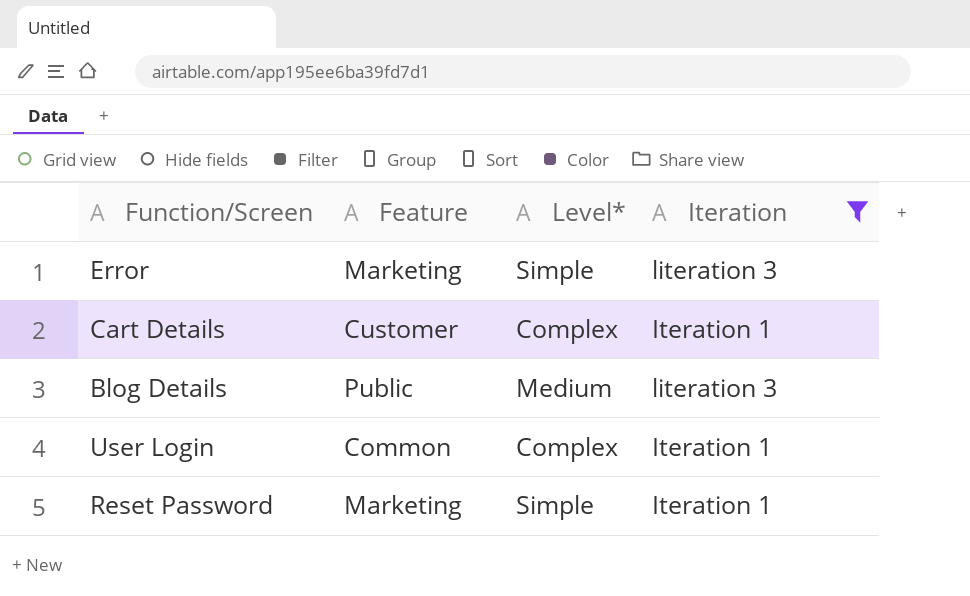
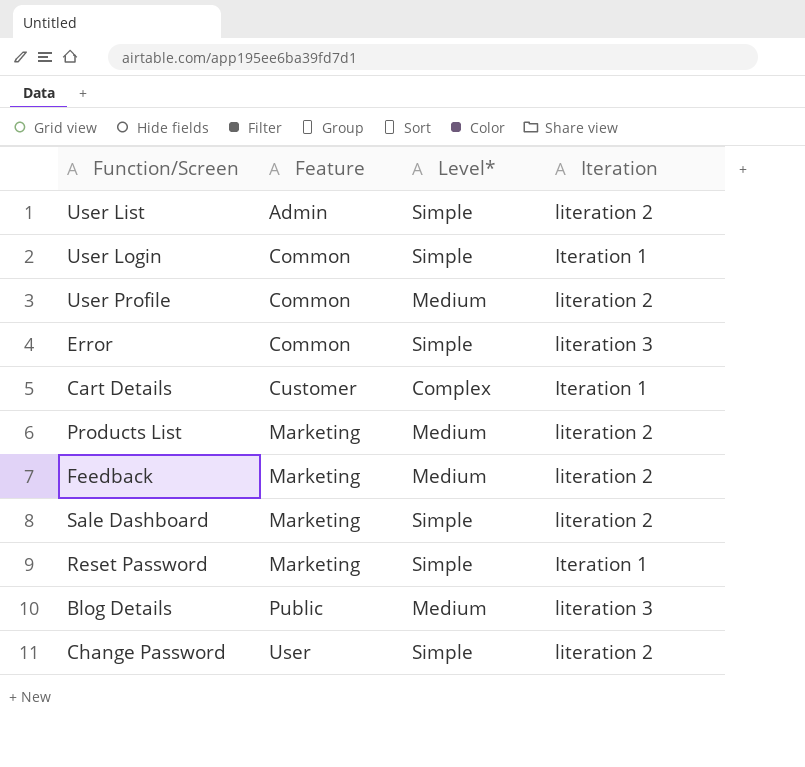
filter: Iteration != literation 2 -> none
row order: none -> Feature ascending
User Login | Level*: Complex -> Simple
Error | Feature: Marketing -> Common

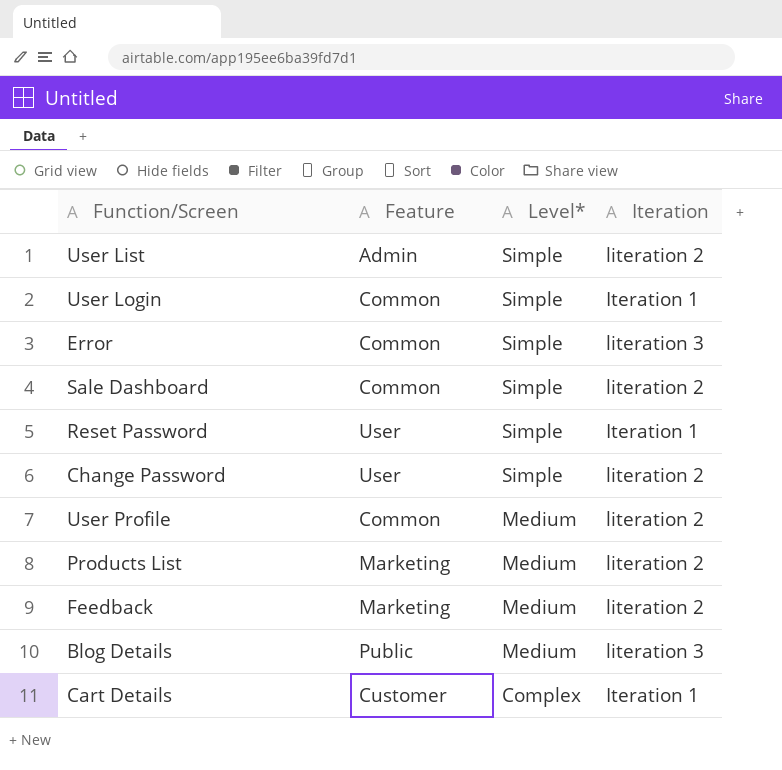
row order: Feature ascending -> Level* descending
Sale Dashboard | Feature: Marketing -> Common
Reset Password | Feature: Marketing -> User

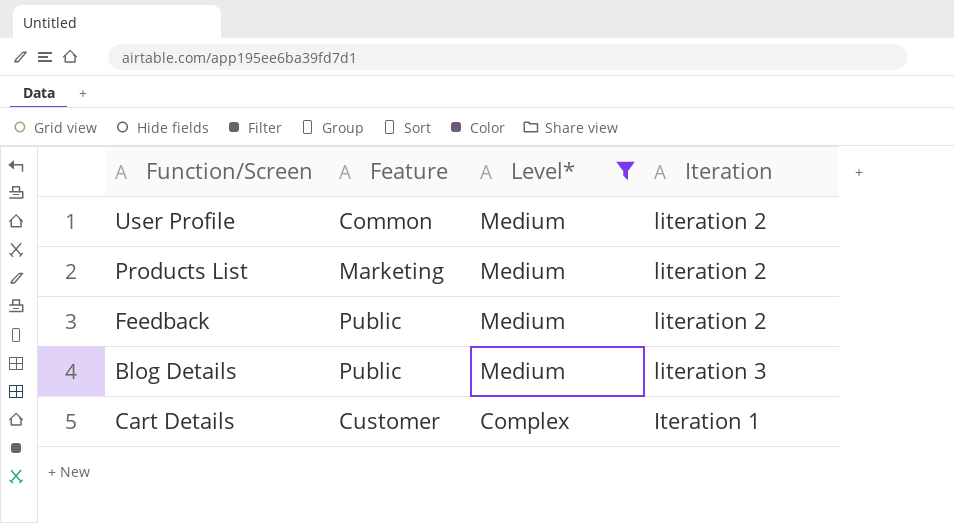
filter: none -> Level* != Simple
Feedback | Feature: Marketing -> Public

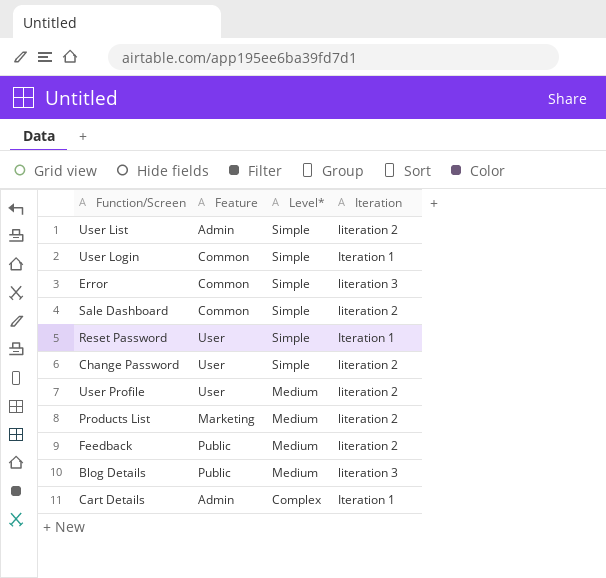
filter: Level* != Simple -> none
User Profile | Feature: Common -> User
Cart Details | Feature: Customer -> Admin

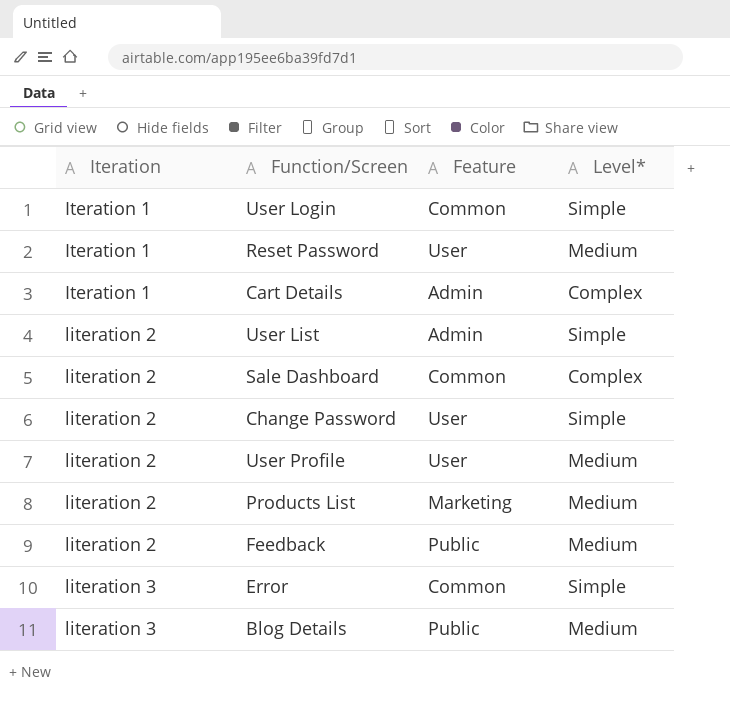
row order: Level* descending -> Iteration ascending
column Iteration | position: 4 -> 1
Reset Password | Level*: Simple -> Medium
Sale Dashboard | Level*: Simple -> Complex

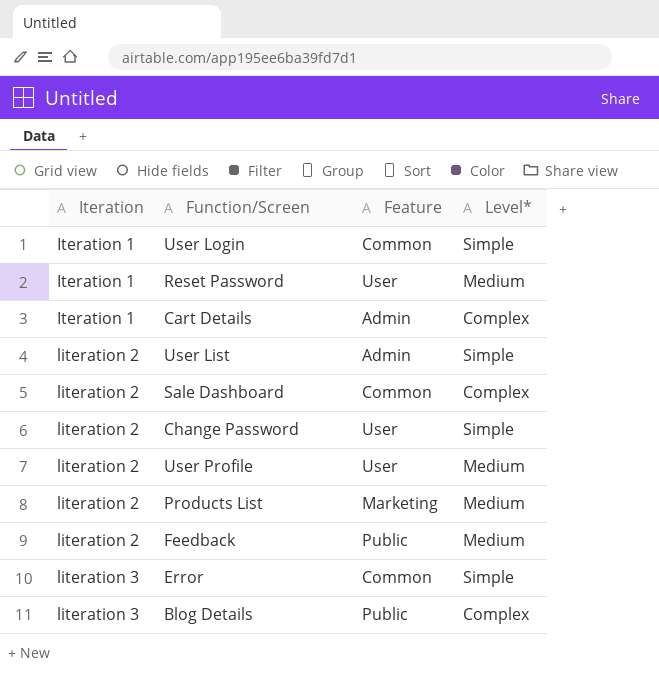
Blog Details | Level*: Medium -> Complex

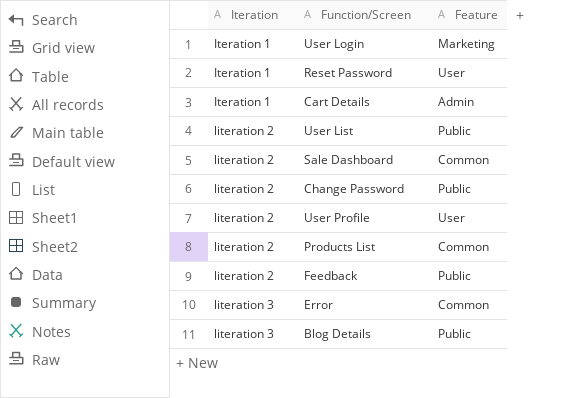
column Level* | position: 4 -> none
User Login | Feature: Common -> Marketing
User List | Feature: Admin -> Public
Change Password | Feature: User -> Public
Products List | Feature: Marketing -> Common

